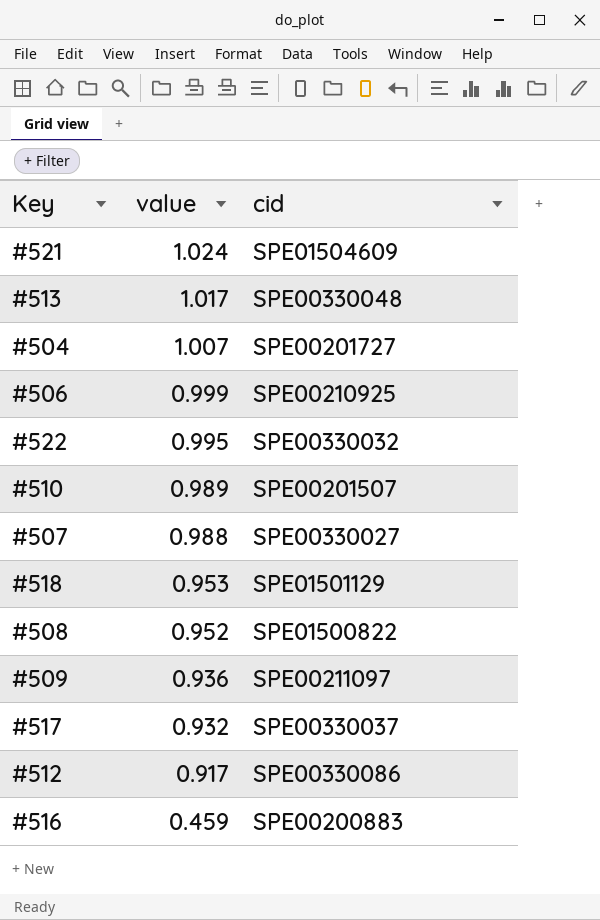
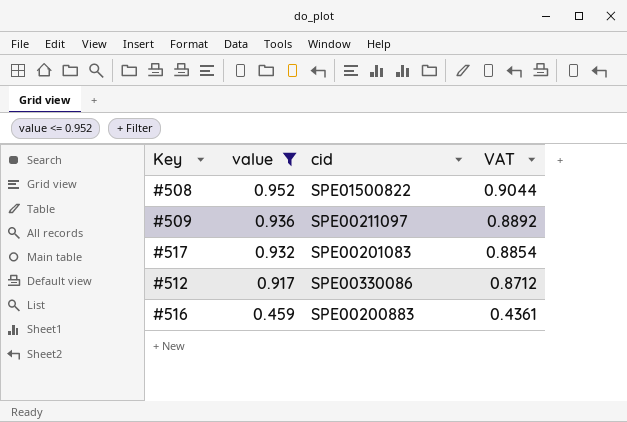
filter: none -> value <= 0.952
column VAT | formula: none -> [value] * 0.95
#517 | cid: SPE00330037 -> SPE00201083

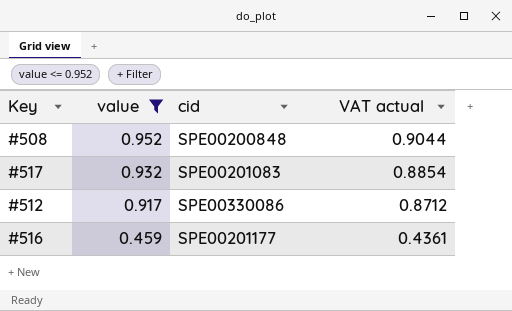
column name: VAT -> VAT actual
row #509: 0.936 | SPE00211097 | 0.8892 -> none
#508 | cid: SPE01500822 -> SPE00200848
#516 | cid: SPE00200883 -> SPE00201177

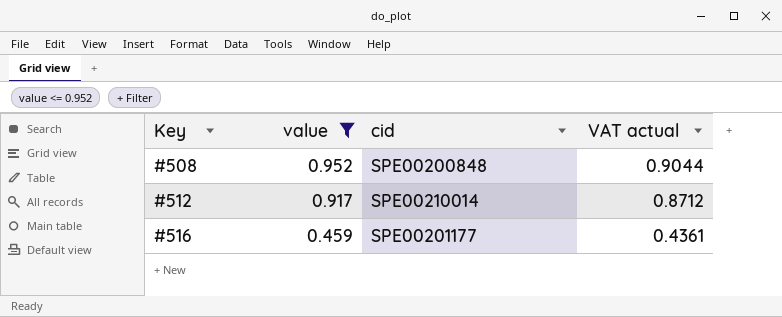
row #517: 0.932 | SPE00201083 | 0.8854 -> none
#512 | cid: SPE00330086 -> SPE00210014

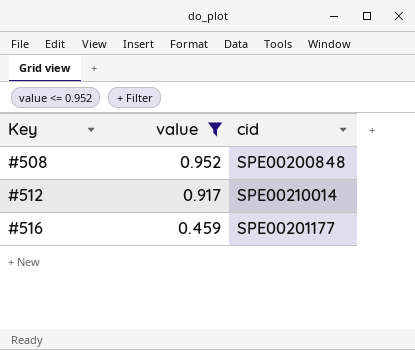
column VAT actual | formula: [value] * 0.95 -> none

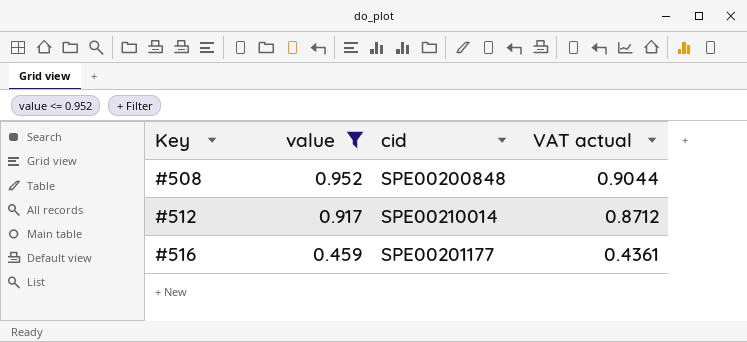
column VAT actual | formula: none -> [value] * 0.95

